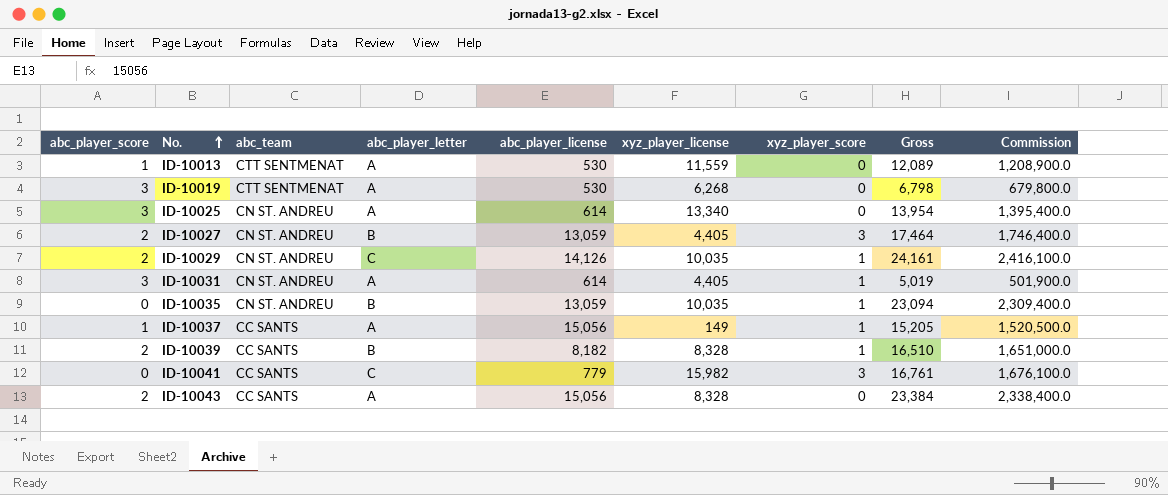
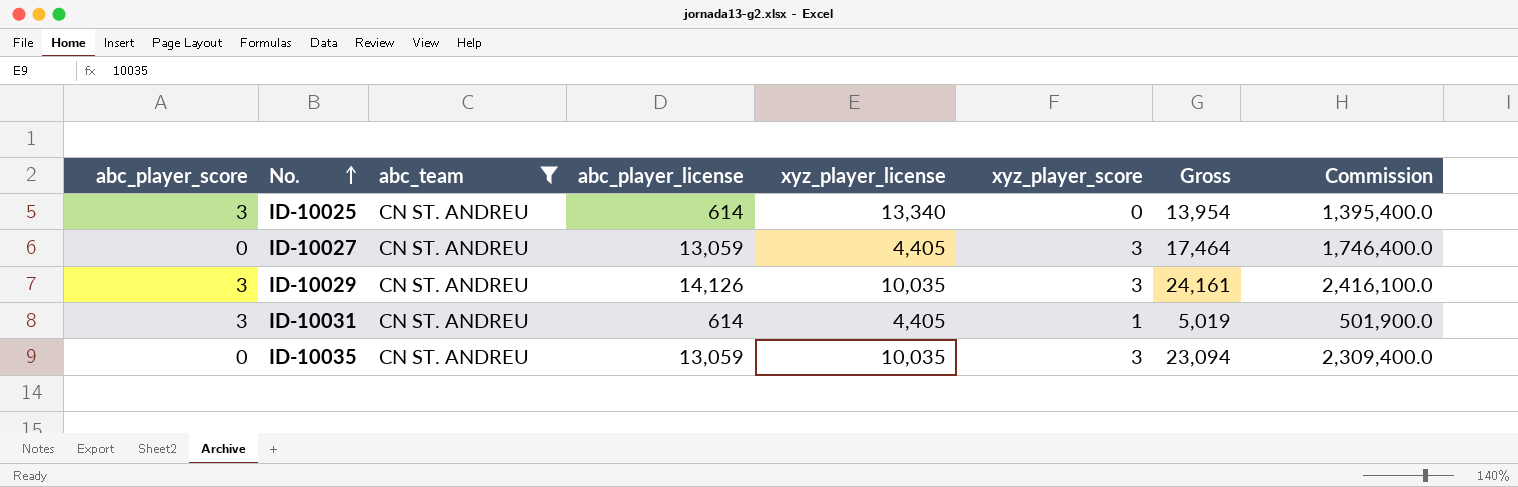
filter: none -> abc_team = CN ST. ANDREU
column abc_player_letter | position: 4 -> none
ID-10027 | abc_player_score: 2 -> 0
ID-10029 | abc_player_score: 2 -> 3
ID-10029 | xyz_player_score: 1 -> 3
ID-10035 | xyz_player_score: 1 -> 3

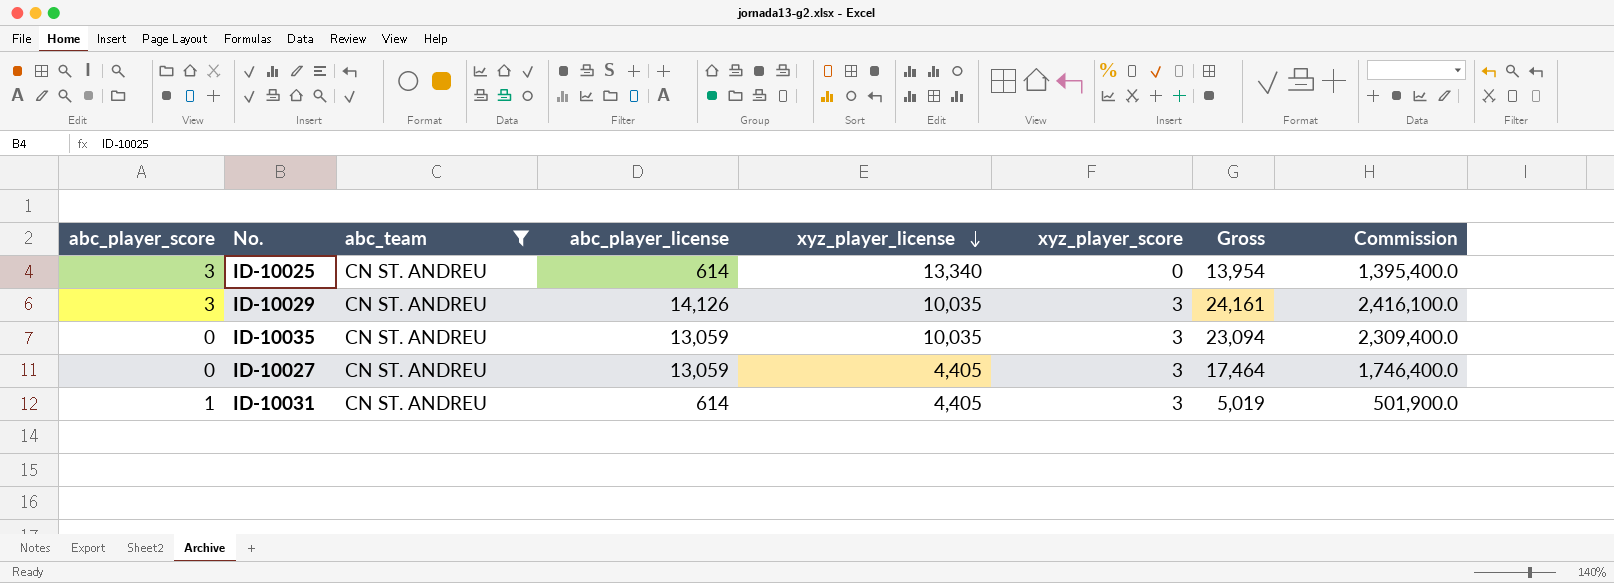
row order: No. ascending -> xyz_player_license descending
ID-10031 | abc_player_score: 3 -> 1
ID-10031 | xyz_player_score: 1 -> 3

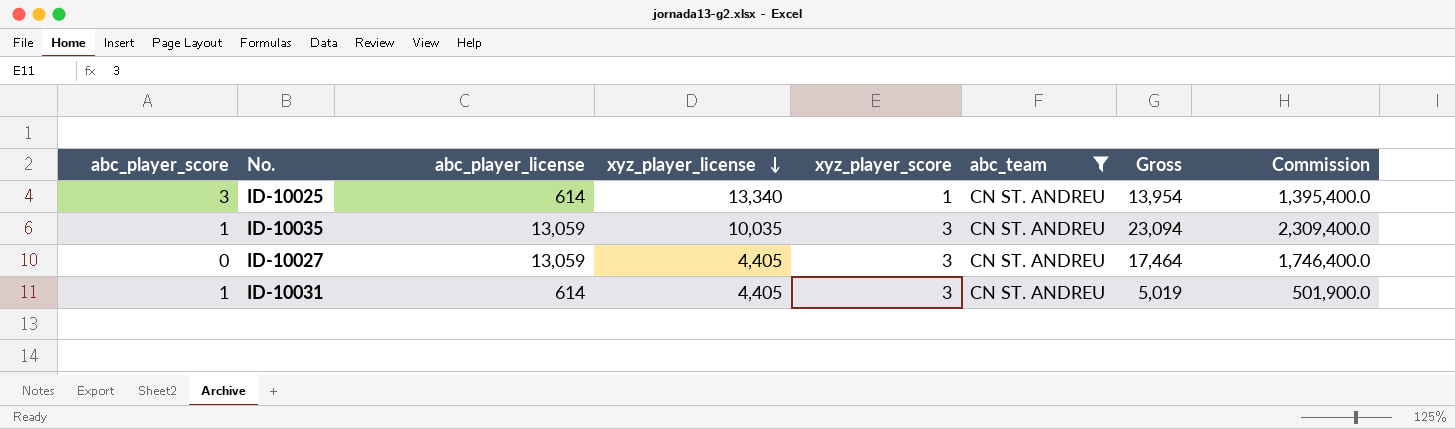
column abc_team | position: 3 -> 6
row ID-10029: 3 | CN ST. ANDREU | 14,126 | 10,035 | 3 | 24,161 | 2,416,100.0 -> none
ID-10025 | xyz_player_score: 0 -> 1
ID-10035 | abc_player_score: 0 -> 1

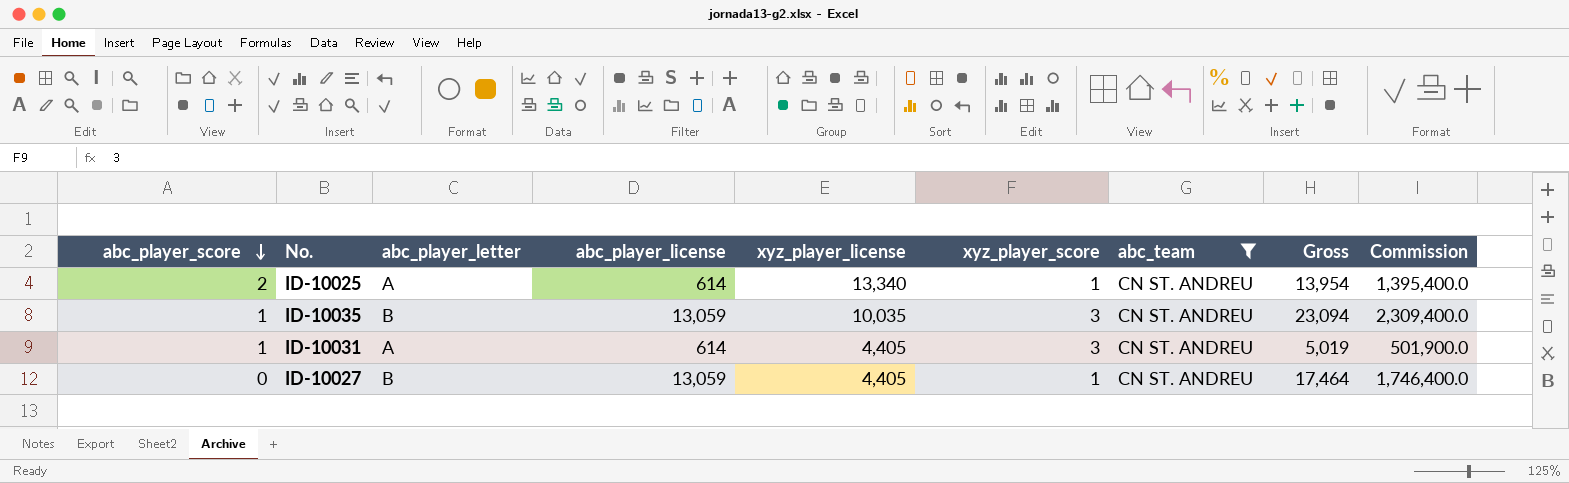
row order: xyz_player_license descending -> abc_player_score descending
column abc_player_letter | position: none -> 3
ID-10025 | abc_player_score: 3 -> 2
ID-10027 | xyz_player_score: 3 -> 1

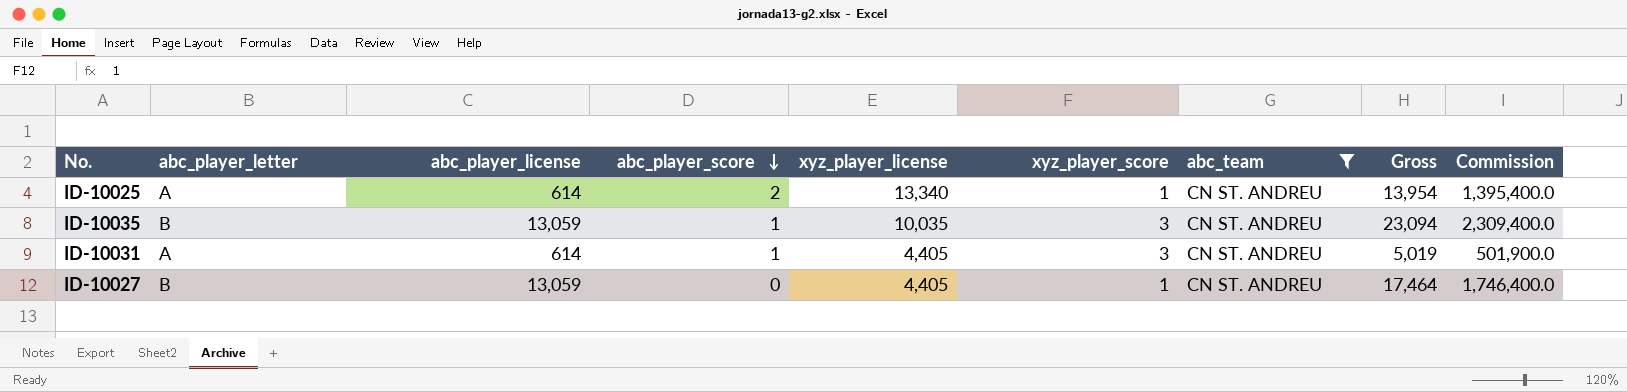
column abc_player_score | position: 1 -> 4

